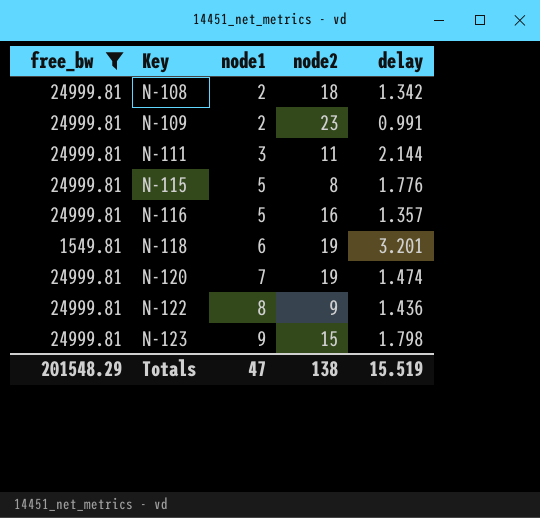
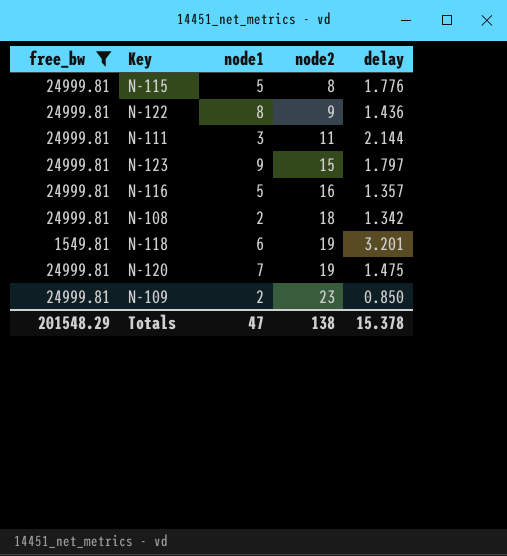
row order: Key ascending -> node2 ascending
N-123 | delay: 1.798 -> 1.797
N-120 | delay: 1.474 -> 1.475
N-109 | delay: 0.991 -> 0.850
Totals | delay: 15.519 -> 15.378

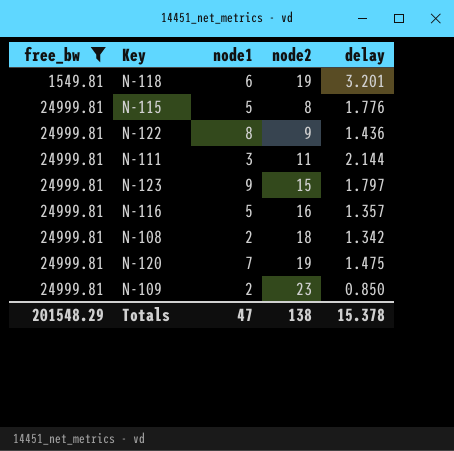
row order: node2 ascending -> free_bw ascending

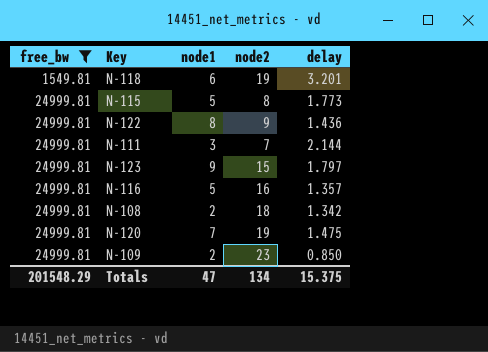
N-115 | delay: 1.776 -> 1.773
N-111 | node2: 11 -> 7
Totals | node2: 138 -> 134
Totals | delay: 15.378 -> 15.375

